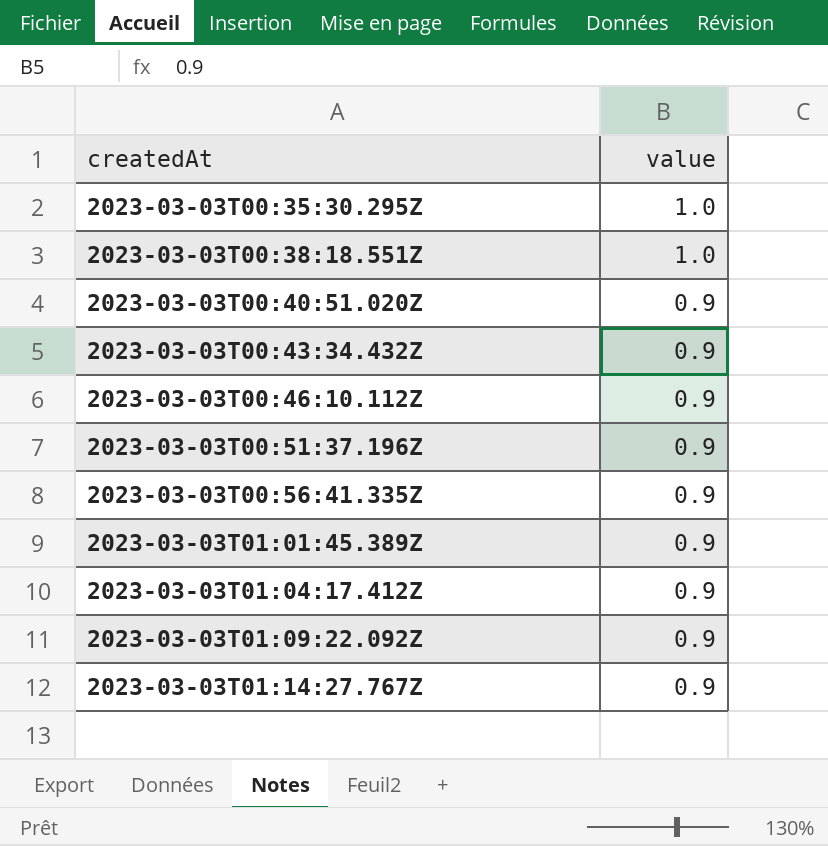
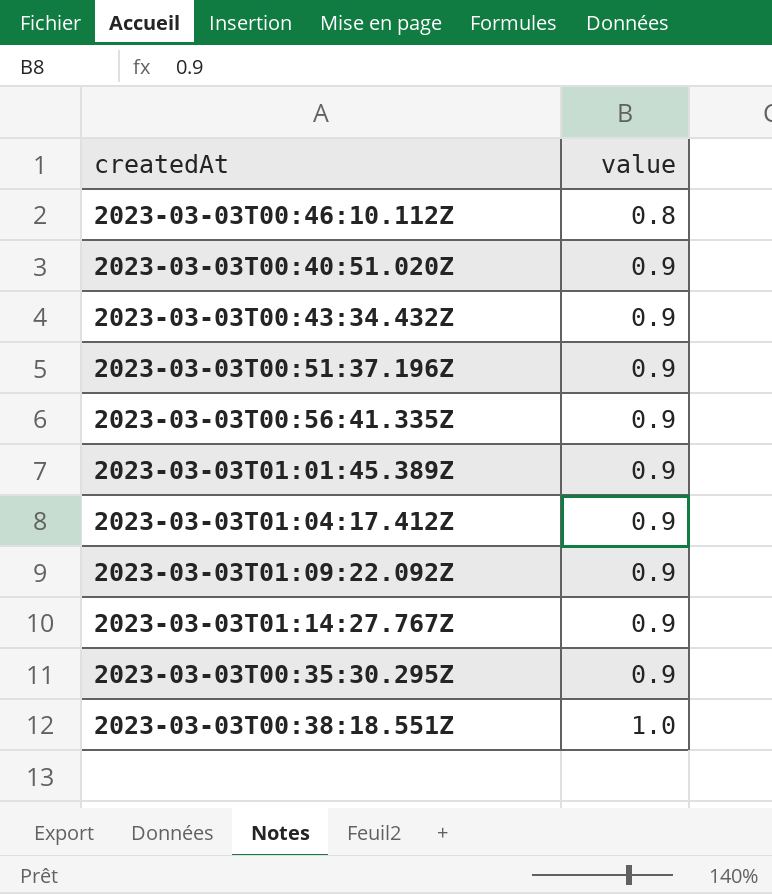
row order: createdAt ascending -> value ascending
2023-03-03T00:46:10.112Z | value: 0.9 -> 0.8
2023-03-03T00:35:30.295Z | value: 1.0 -> 0.9

